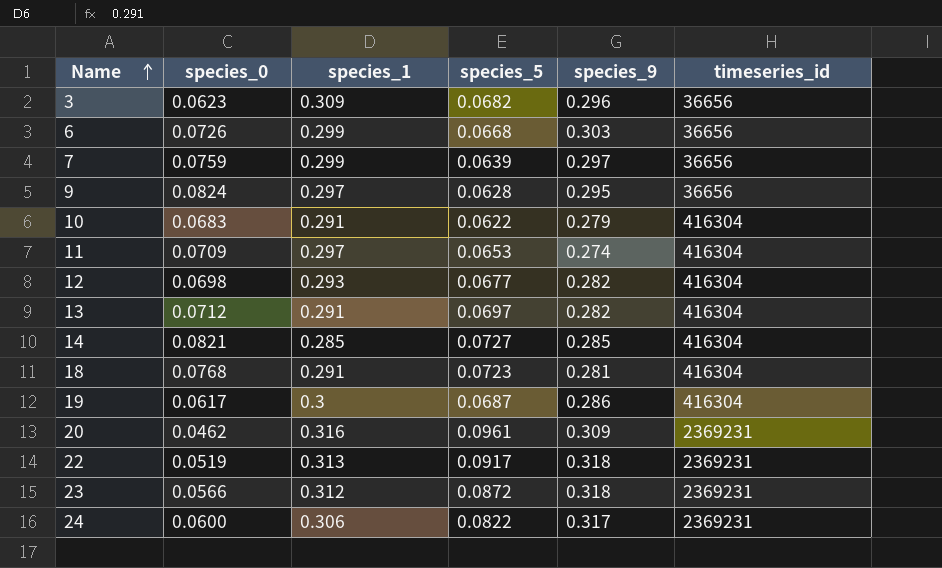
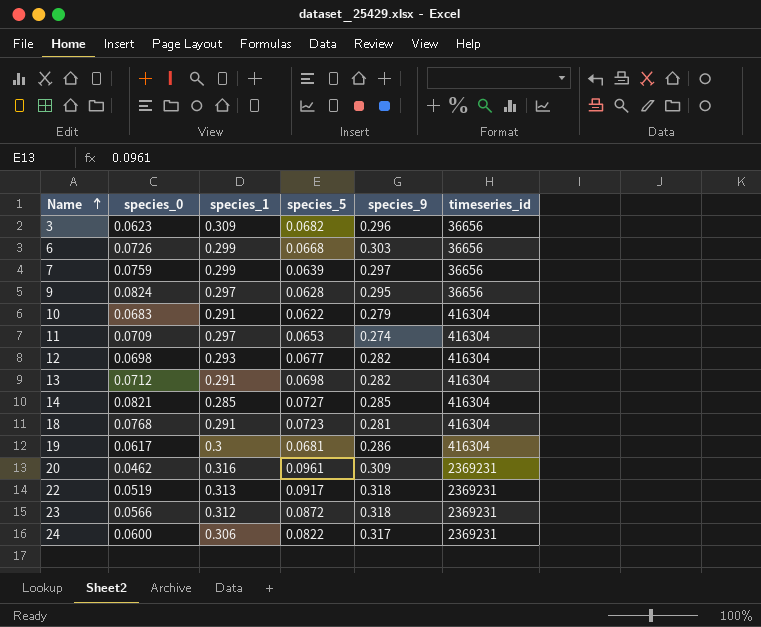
13 | species_5: 0.0697 -> 0.0698
19 | species_5: 0.0687 -> 0.0681

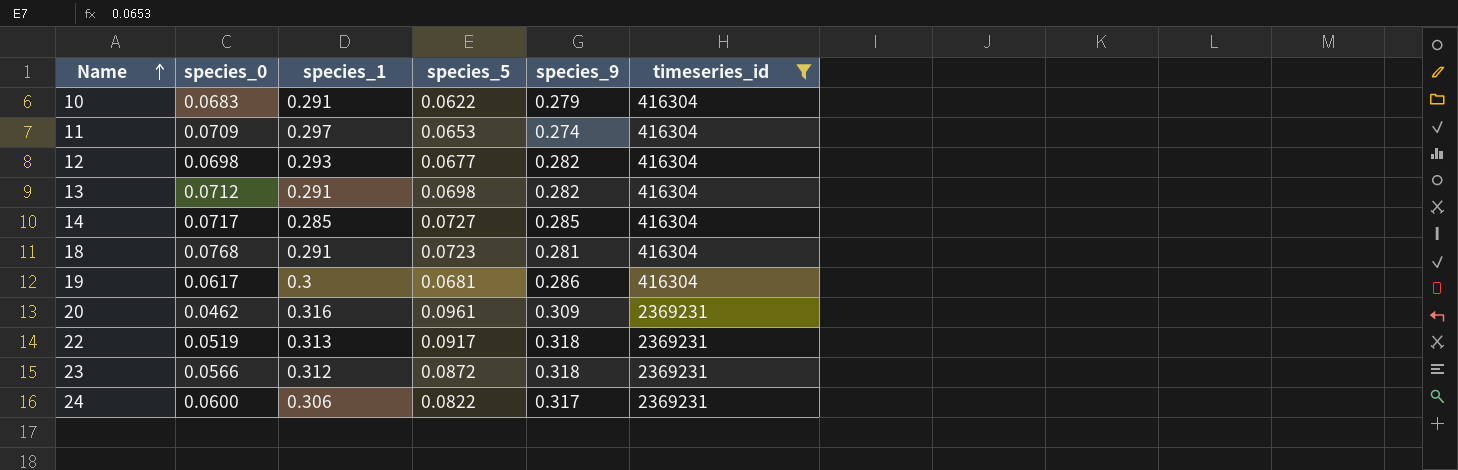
filter: none -> timeseries_id != 36656
14 | species_0: 0.0821 -> 0.0717

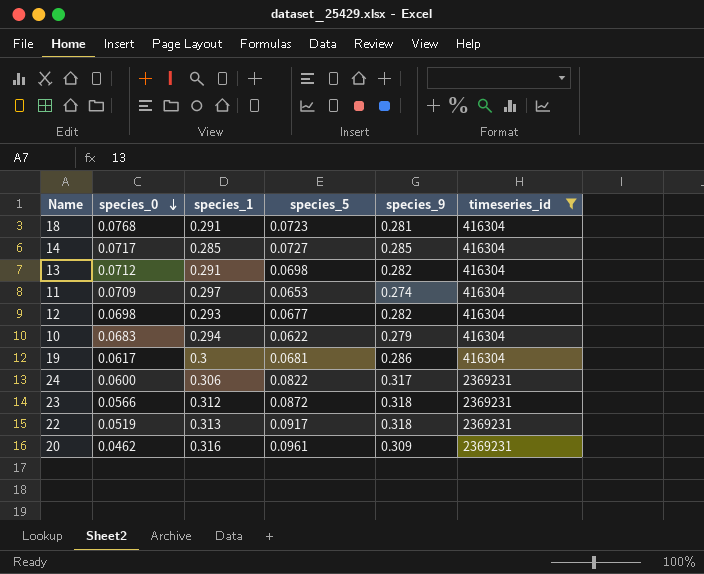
row order: Name ascending -> species_0 descending
10 | species_1: 0.291 -> 0.294

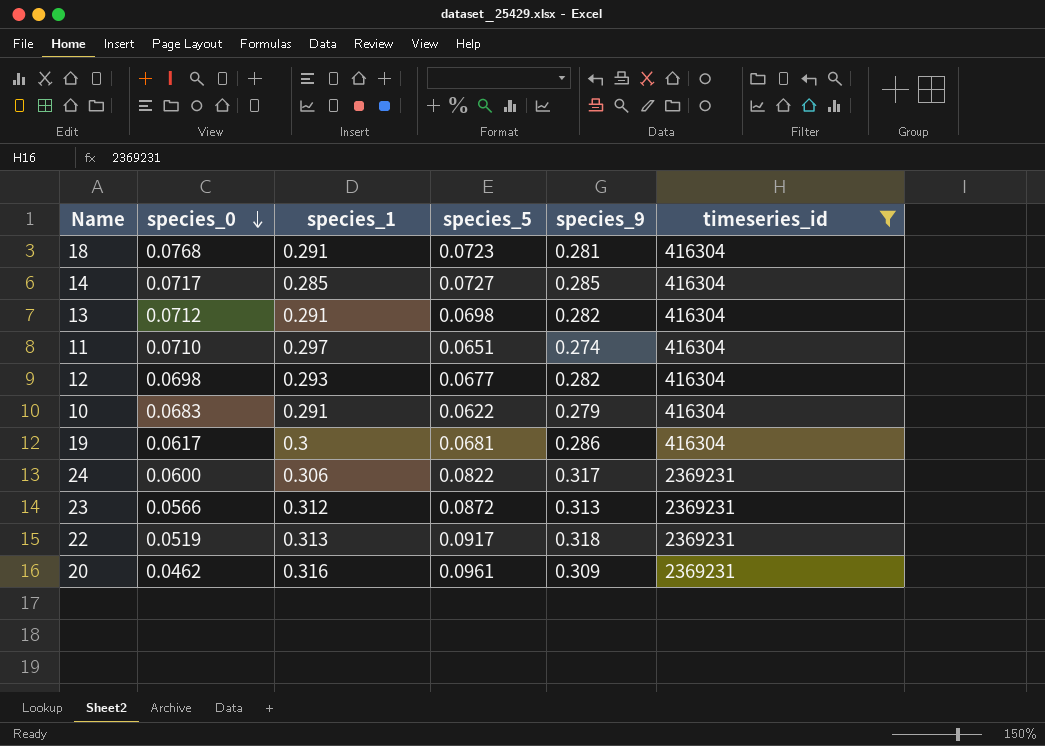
11 | species_0: 0.0709 -> 0.0710
11 | species_5: 0.0653 -> 0.0651
10 | species_1: 0.294 -> 0.291
23 | species_9: 0.318 -> 0.313

